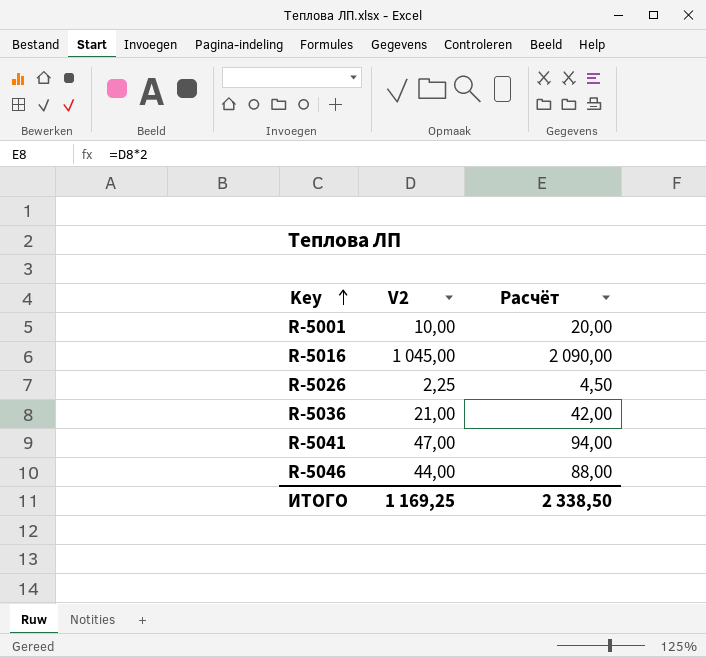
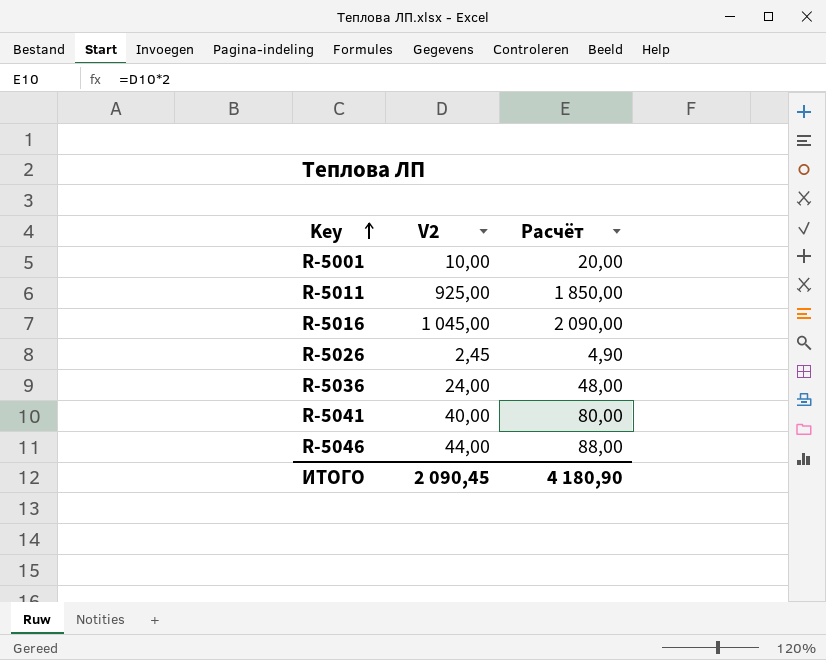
row R-5011: none -> 925,00 | 1 850,00
R-5026 | V2: 2,25 -> 2,45
R-5026 | Расчёт: 4,50 -> 4,90
R-5036 | V2: 21,00 -> 24,00
R-5036 | Расчёт: 42,00 -> 48,00
R-5041 | V2: 47,00 -> 40,00
R-5041 | Расчёт: 94,00 -> 80,00
ИТОГО | V2: 1 169,25 -> 2 090,45
ИТОГО | Расчёт: 2 338,50 -> 4 180,90

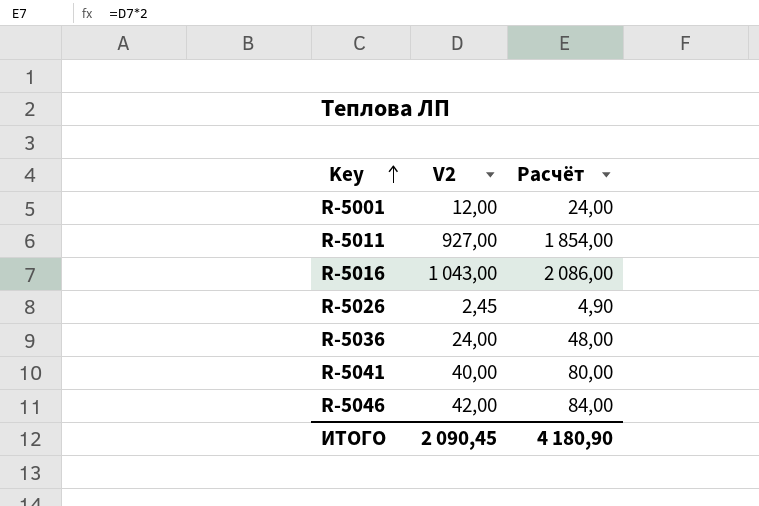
R-5001 | V2: 10,00 -> 12,00
R-5001 | Расчёт: 20,00 -> 24,00
R-5011 | V2: 925,00 -> 927,00
R-5011 | Расчёт: 1 850,00 -> 1 854,00
R-5016 | V2: 1 045,00 -> 1 043,00
R-5016 | Расчёт: 2 090,00 -> 2 086,00
R-5046 | V2: 44,00 -> 42,00
R-5046 | Расчёт: 88,00 -> 84,00

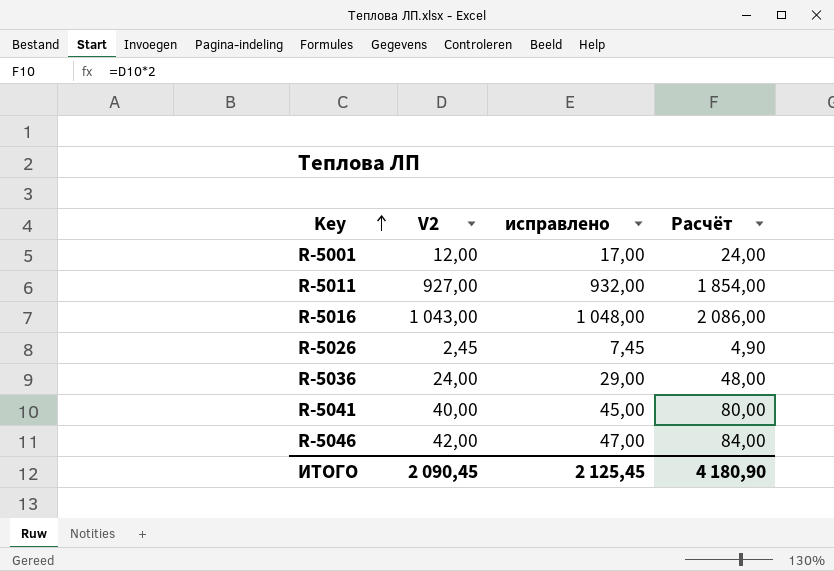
column исправлено | formula: none -> [V2] + 5

